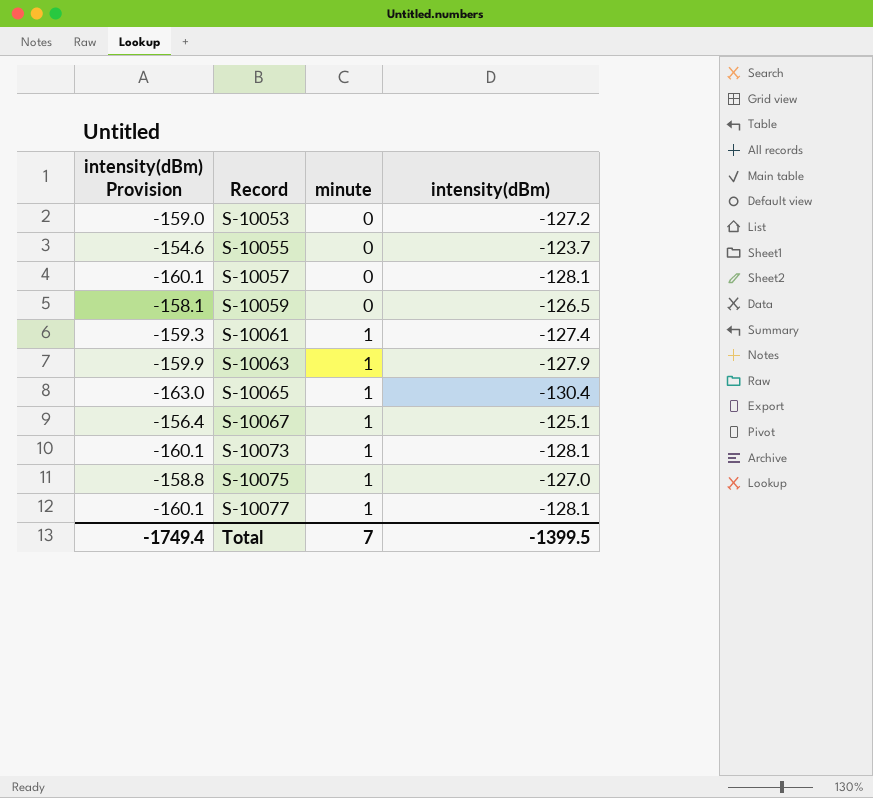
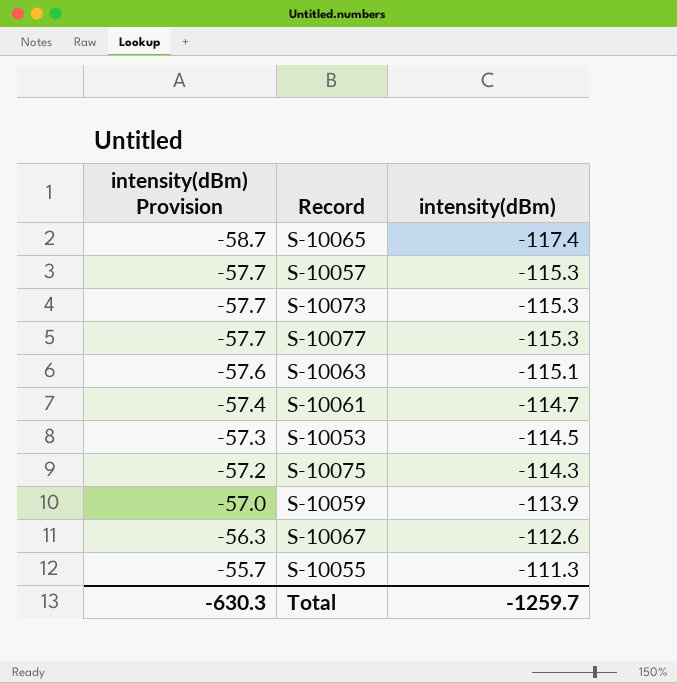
row order: Record ascending -> intensity(dBm) Provision ascending
column minute | position: 3 -> none
column intensity(dBm) Provision | formula: [intensity(dBm)] * 1.25 -> [intensity(dBm)] * 0.5
S-10065 | intensity(dBm): -130.4 -> -117.4
S-10057 | intensity(dBm): -128.1 -> -115.3
S-10073 | intensity(dBm): -128.1 -> -115.3
S-10077 | intensity(dBm): -128.1 -> -115.3
S-10063 | intensity(dBm): -127.9 -> -115.1
S-10061 | intensity(dBm): -127.4 -> -114.7
S-10053 | intensity(dBm): -127.2 -> -114.5
S-10075 | intensity(dBm): -127.0 -> -114.3
S-10059 | intensity(dBm): -126.5 -> -113.9
S-10067 | intensity(dBm): -125.1 -> -112.6
S-10055 | intensity(dBm): -123.7 -> -111.3
Total | intensity(dBm) Provision: -1749.4 -> -630.3
Total | intensity(dBm): -1399.5 -> -1259.7

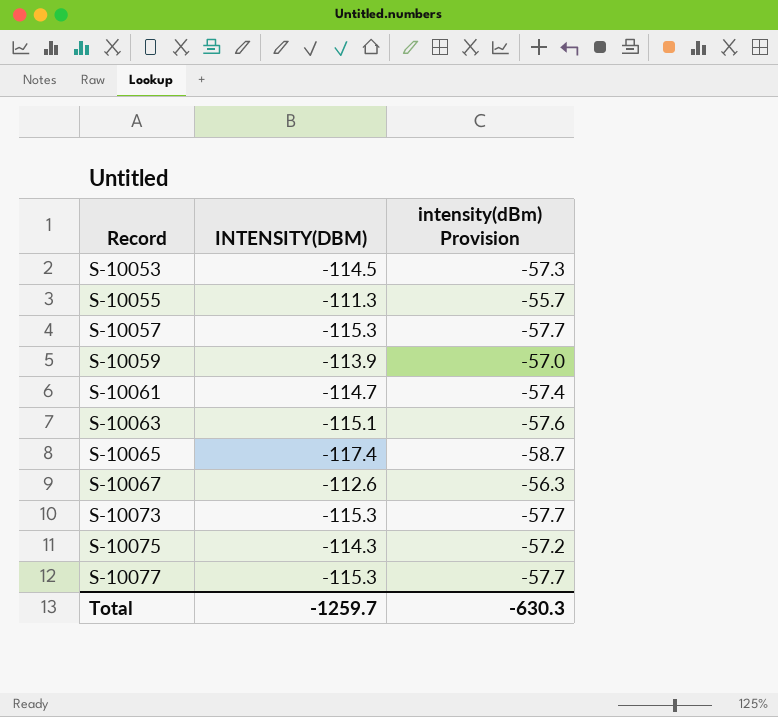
row order: intensity(dBm) Provision ascending -> Record ascending
column name: intensity(dBm) -> INTENSITY(DBM)
column intensity(dBm) Provision | position: 1 -> 3

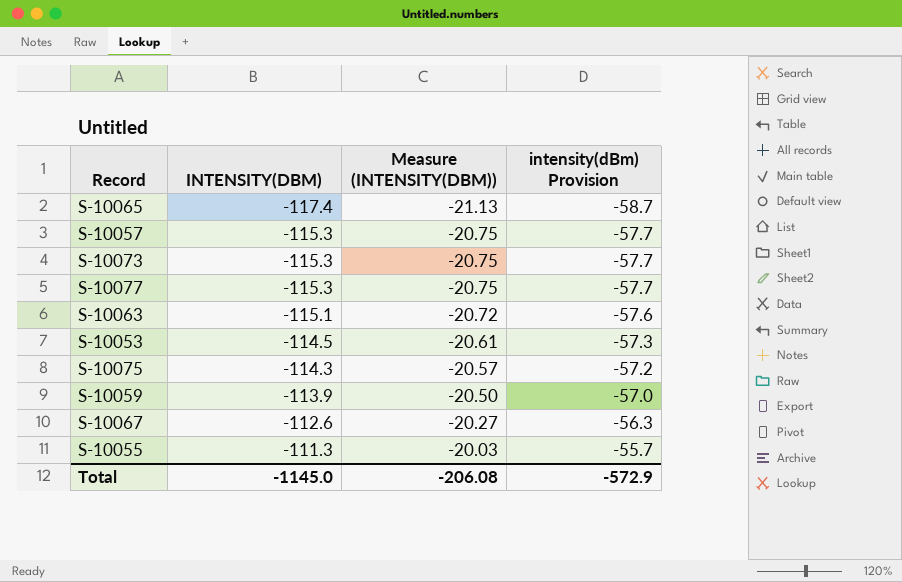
row order: Record ascending -> INTENSITY(DBM) ascending
column Measure (INTENSITY(DBM)) | formula: none -> [INTENSITY(DBM)] * 0.18
row S-10061: -114.7 | -57.4 -> none
Total | INTENSITY(DBM): -1259.7 -> -1145.0
Total | intensity(dBm) Provision: -630.3 -> -572.9

